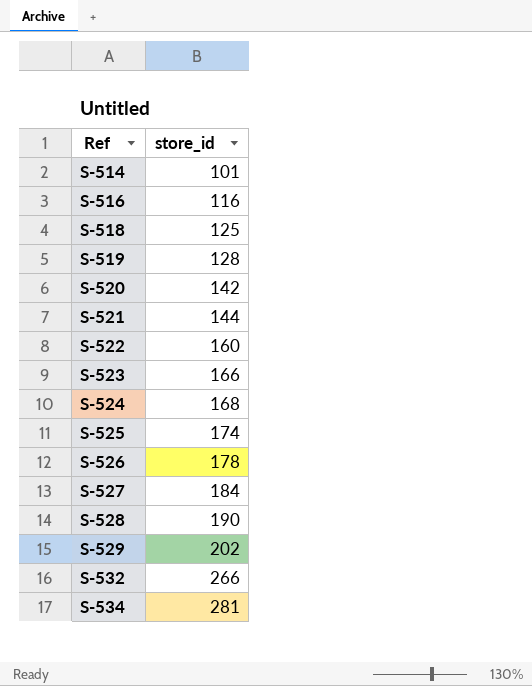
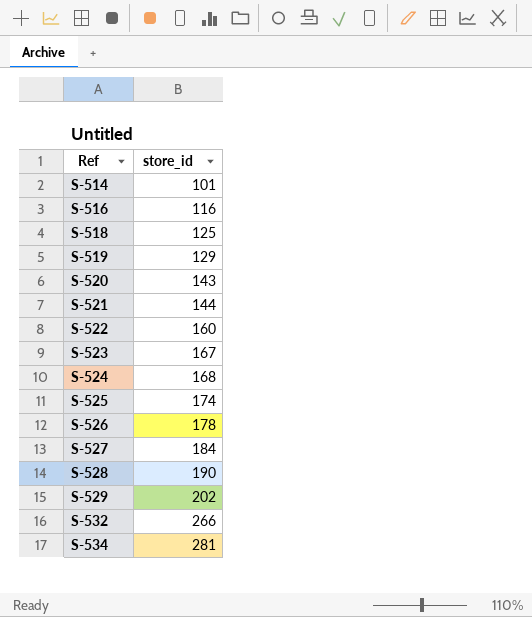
S-519 | store_id: 128 -> 129
S-520 | store_id: 142 -> 143
S-523 | store_id: 166 -> 167

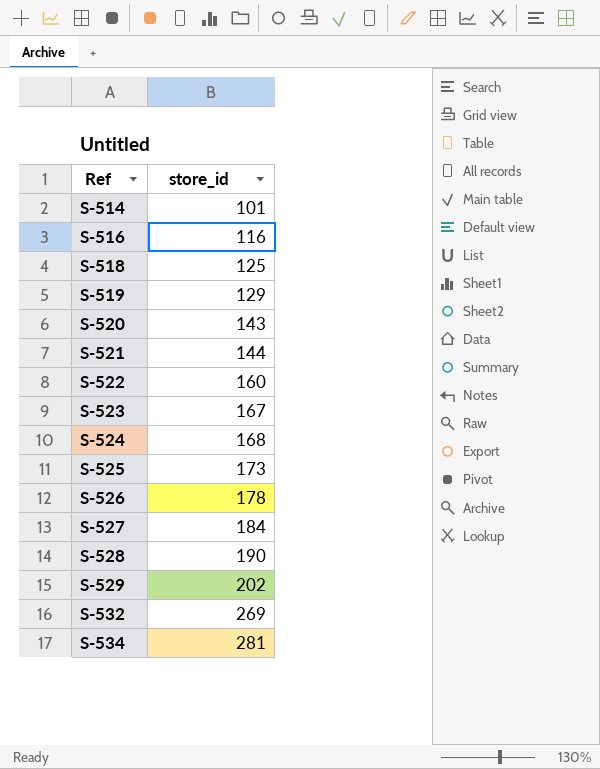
S-525 | store_id: 174 -> 173
S-532 | store_id: 266 -> 269

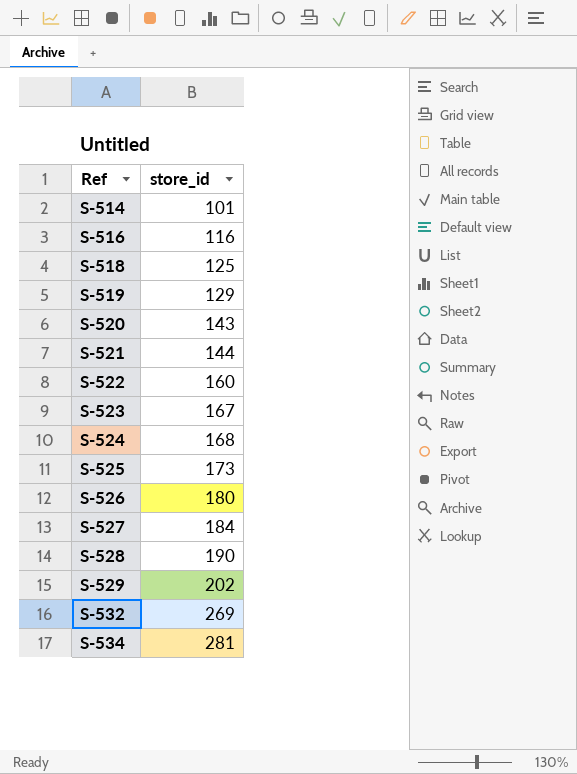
S-526 | store_id: 178 -> 180

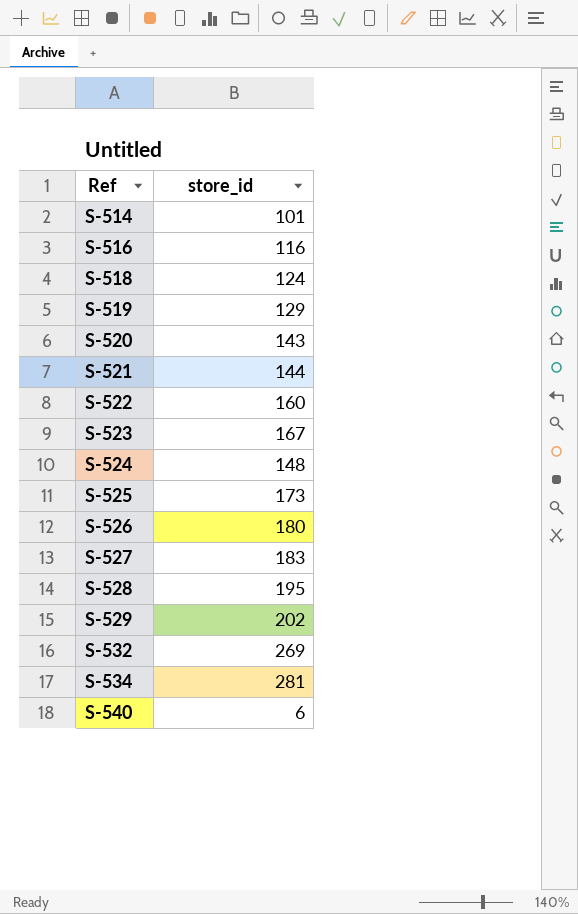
S-518 | store_id: 125 -> 124
S-524 | store_id: 168 -> 148
S-527 | store_id: 184 -> 183
S-528 | store_id: 190 -> 195
row S-540: none -> 6

